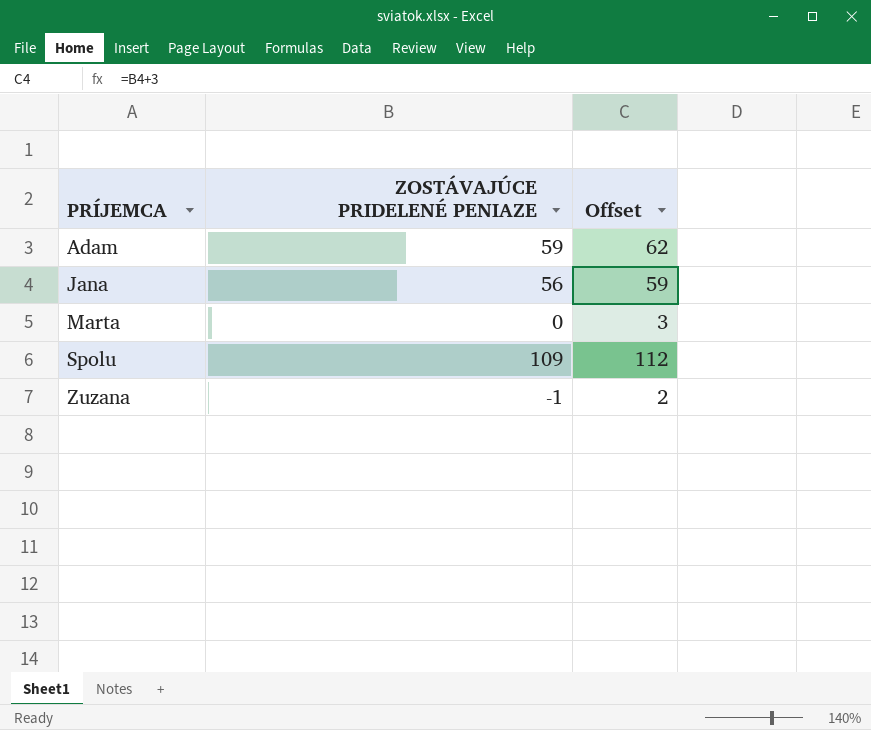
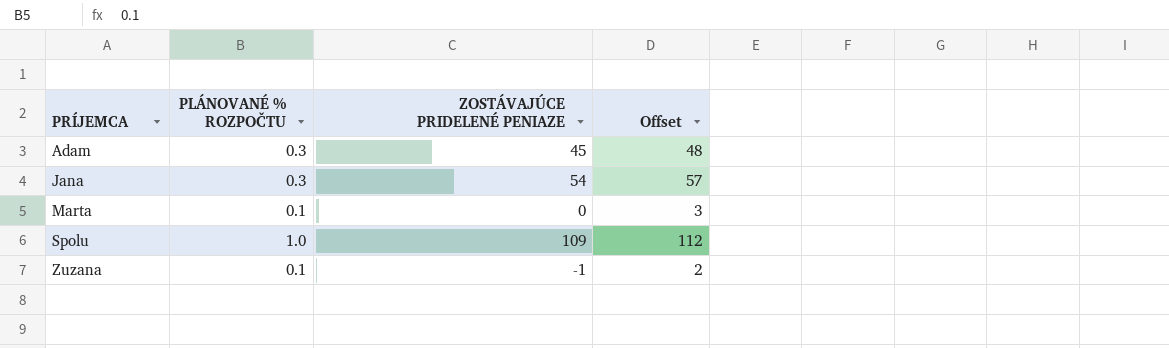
column PLÁNOVANÉ % ROZPOČTU | position: none -> 2
Adam | ZOSTÁVAJÚCE PRIDELENÉ PENIAZE: 59 -> 45
Adam | Offset: 62 -> 48
Jana | ZOSTÁVAJÚCE PRIDELENÉ PENIAZE: 56 -> 54
Jana | Offset: 59 -> 57

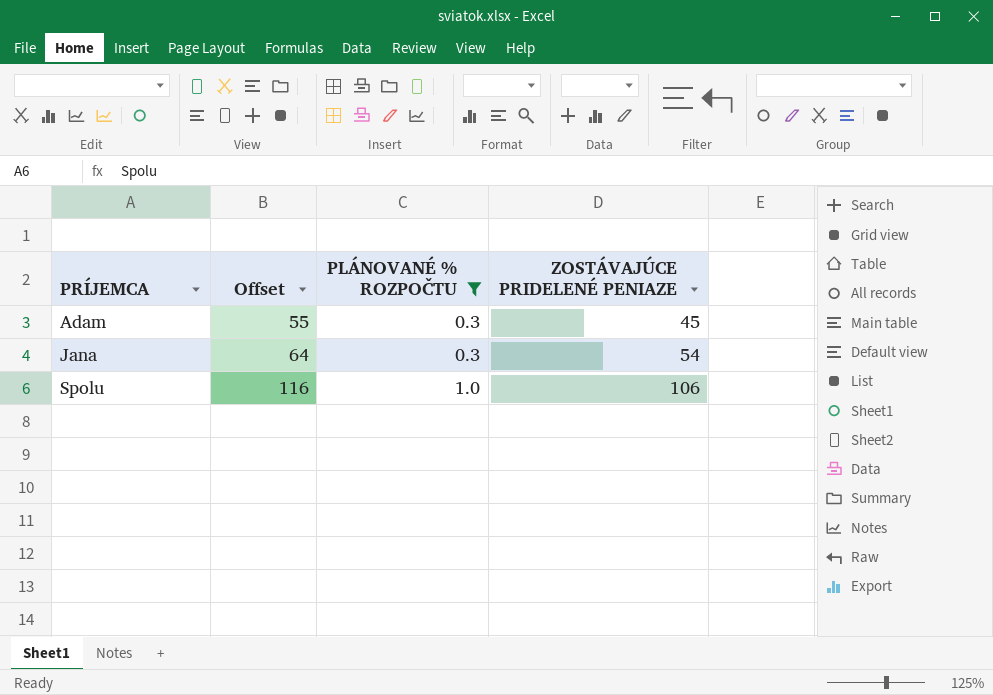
filter: none -> PLÁNOVANÉ % ROZPOČTU != 0.1
column Offset | formula: [ZOSTÁVAJÚCE PRIDELENÉ PENIAZE] + 3 -> [ZOSTÁVAJÚCE PRIDELENÉ PENIAZE] + 10
column Offset | position: 4 -> 2
Spolu | ZOSTÁVAJÚCE PRIDELENÉ PENIAZE: 109 -> 106

